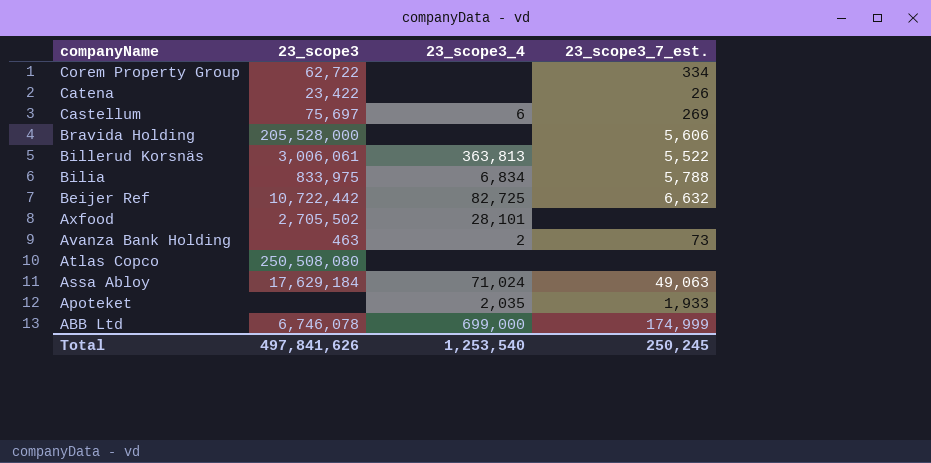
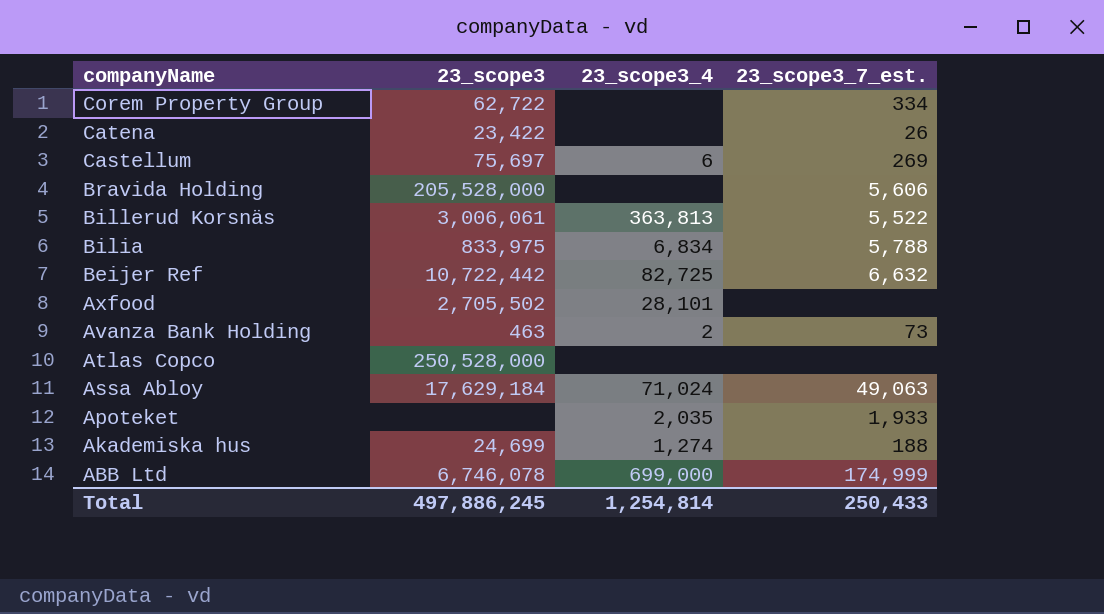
Atlas Copco | 23_scope3: 250,508,080 -> 250,528,000
row Akademiska hus: none -> 24,699 | 1,274 | 188
Total | 23_scope3: 497,841,626 -> 497,886,245
Total | 23_scope3_4: 1,253,540 -> 1,254,814
Total | 23_scope3_7_est.: 250,245 -> 250,433

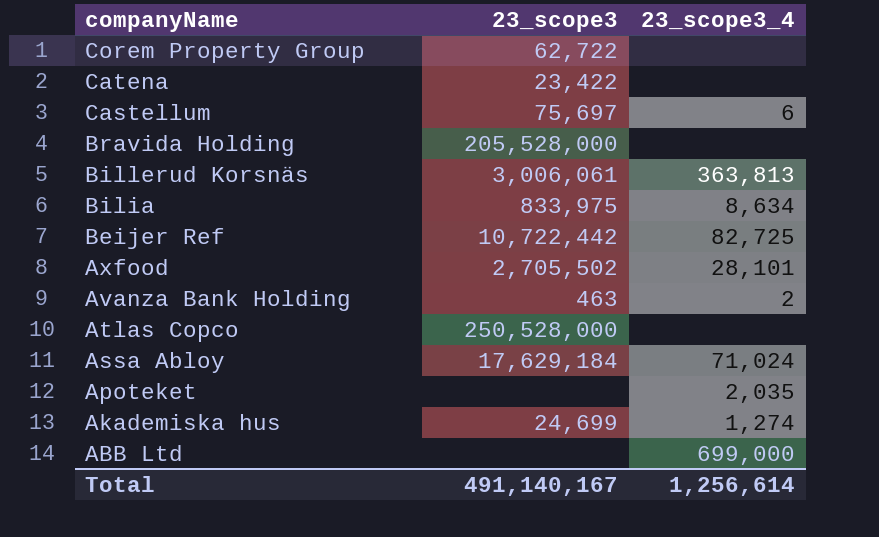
column 23_scope3_7_est. | position: 4 -> none
Bilia | 23_scope3_4: 6,834 -> 8,634
ABB Ltd | 23_scope3: 6,746,078 -> none
Total | 23_scope3: 497,886,245 -> 491,140,167
Total | 23_scope3_4: 1,254,814 -> 1,256,614

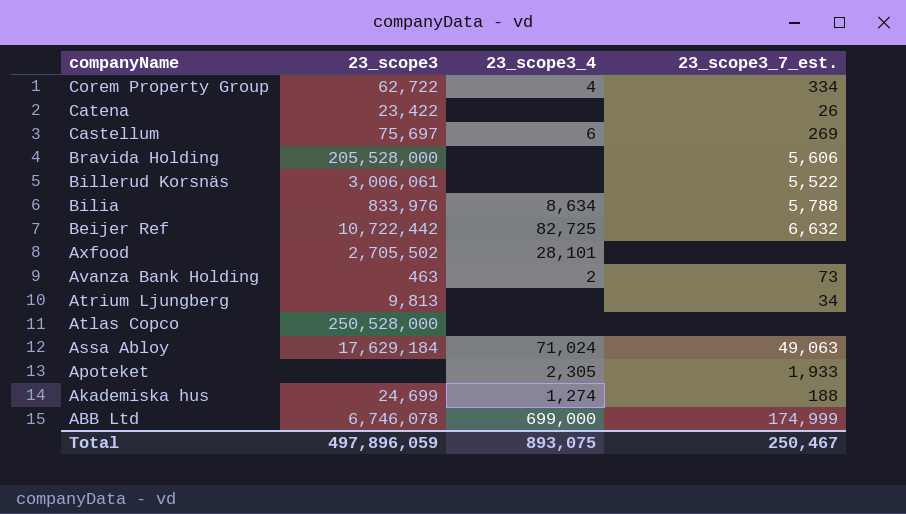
column 23_scope3_7_est. | position: none -> 4
Corem Property Group | 23_scope3_4: none -> 4
Billerud Korsnäs | 23_scope3_4: 363,813 -> none
Bilia | 23_scope3: 833,975 -> 833,976
row Atrium Ljungberg: none -> 9,813 | none | 34
Apoteket | 23_scope3_4: 2,035 -> 2,305
ABB Ltd | 23_scope3: none -> 6,746,078
Total | 23_scope3: 491,140,167 -> 497,896,059
Total | 23_scope3_4: 1,256,614 -> 893,075

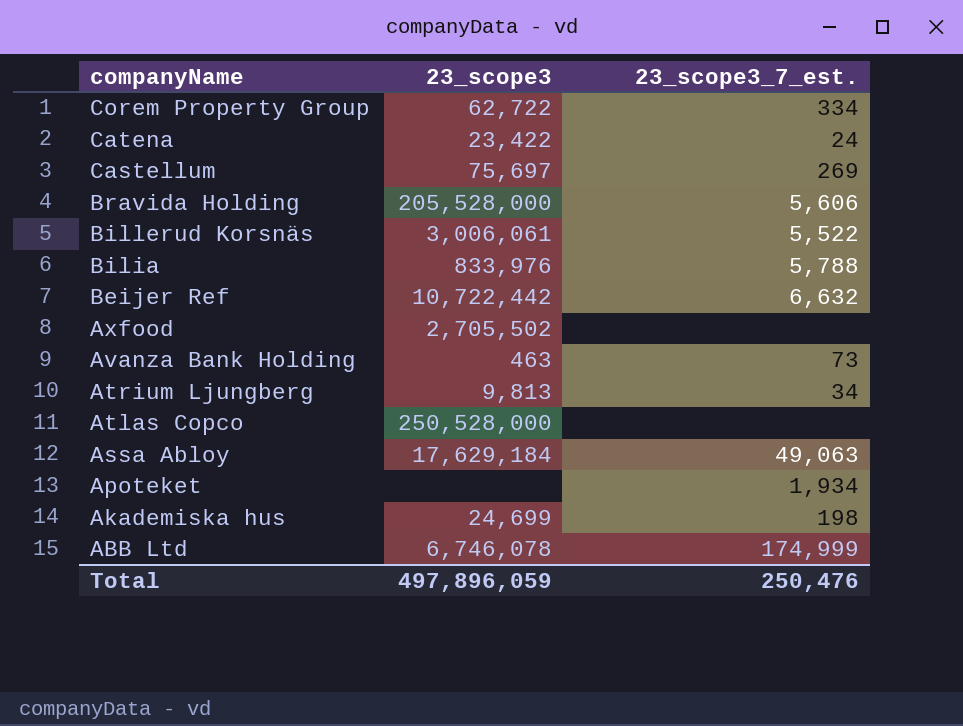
column 23_scope3_4 | position: 3 -> none
Catena | 23_scope3_7_est.: 26 -> 24
Apoteket | 23_scope3_7_est.: 1,933 -> 1,934
Akademiska hus | 23_scope3_7_est.: 188 -> 198
Total | 23_scope3_7_est.: 250,467 -> 250,476

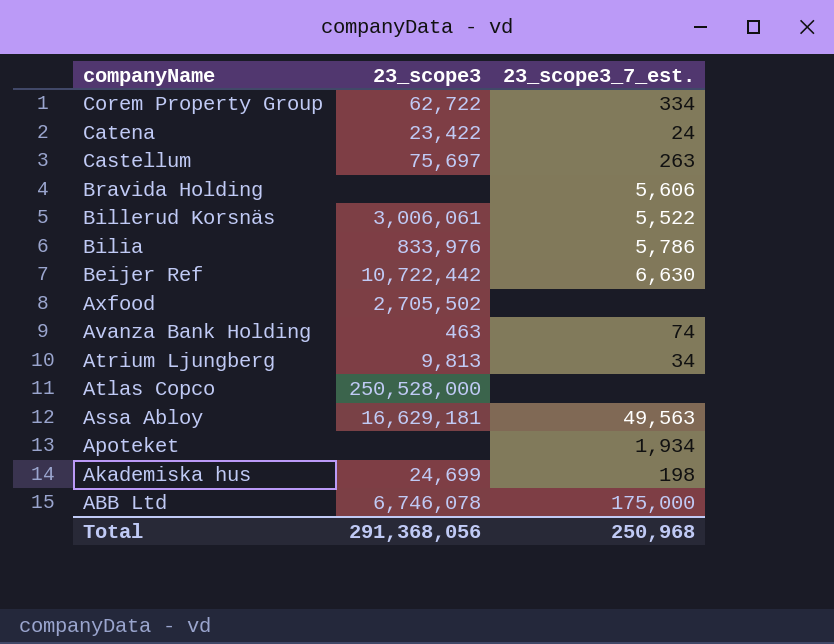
Castellum | 23_scope3_7_est.: 269 -> 263
Bravida Holding | 23_scope3: 205,528,000 -> none
Bilia | 23_scope3_7_est.: 5,788 -> 5,786
Beijer Ref | 23_scope3_7_est.: 6,632 -> 6,630
Avanza Bank Holding | 23_scope3_7_est.: 73 -> 74
Assa Abloy | 23_scope3: 17,629,184 -> 16,629,181
Assa Abloy | 23_scope3_7_est.: 49,063 -> 49,563
ABB Ltd | 23_scope3_7_est.: 174,999 -> 175,000
Total | 23_scope3: 497,896,059 -> 291,368,056
Total | 23_scope3_7_est.: 250,476 -> 250,968

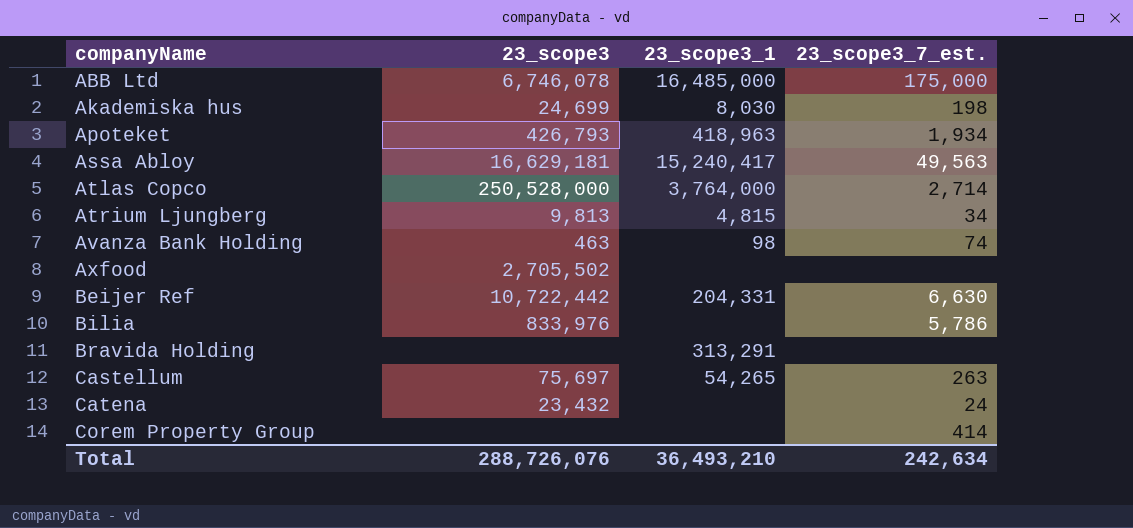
row order: companyName descending -> companyName ascending
column 23_scope3_1 | position: none -> 3
row Billerud Korsnäs: 3,006,061 | 5,522 -> none
Apoteket | 23_scope3: none -> 426,793
Atlas Copco | 23_scope3_7_est.: none -> 2,714
Bravida Holding | 23_scope3_7_est.: 5,606 -> none
Catena | 23_scope3: 23,422 -> 23,432
Corem Property Group | 23_scope3: 62,722 -> none
Corem Property Group | 23_scope3_7_est.: 334 -> 414
Total | 23_scope3: 291,368,056 -> 288,726,076
Total | 23_scope3_7_est.: 250,968 -> 242,634

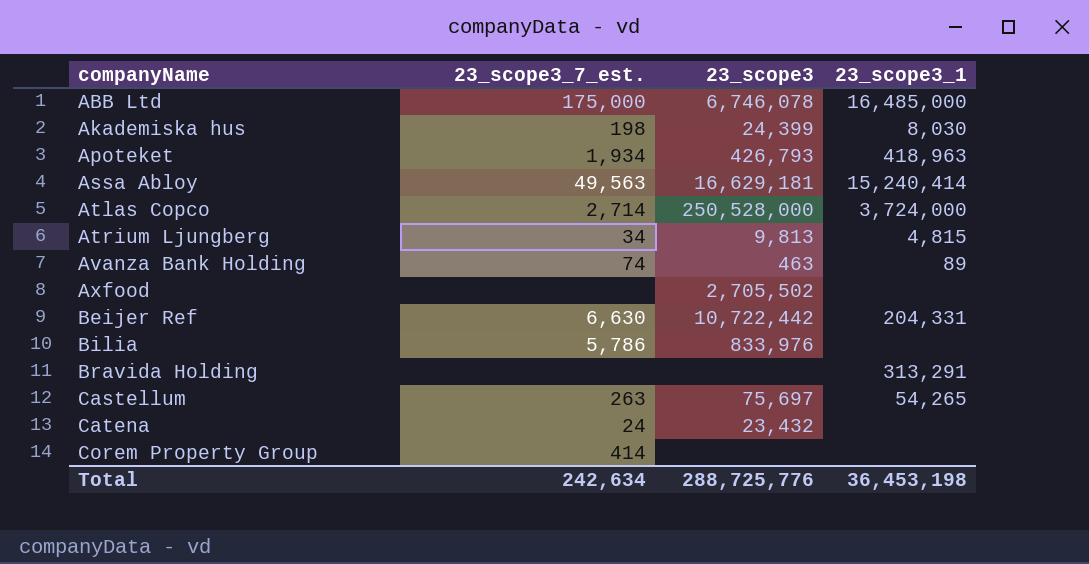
column 23_scope3_7_est. | position: 4 -> 2
Akademiska hus | 23_scope3: 24,699 -> 24,399
Assa Abloy | 23_scope3_1: 15,240,417 -> 15,240,414
Atlas Copco | 23_scope3_1: 3,764,000 -> 3,724,000
Avanza Bank Holding | 23_scope3_1: 98 -> 89
Total | 23_scope3: 288,726,076 -> 288,725,776
Total | 23_scope3_1: 36,493,210 -> 36,453,198

